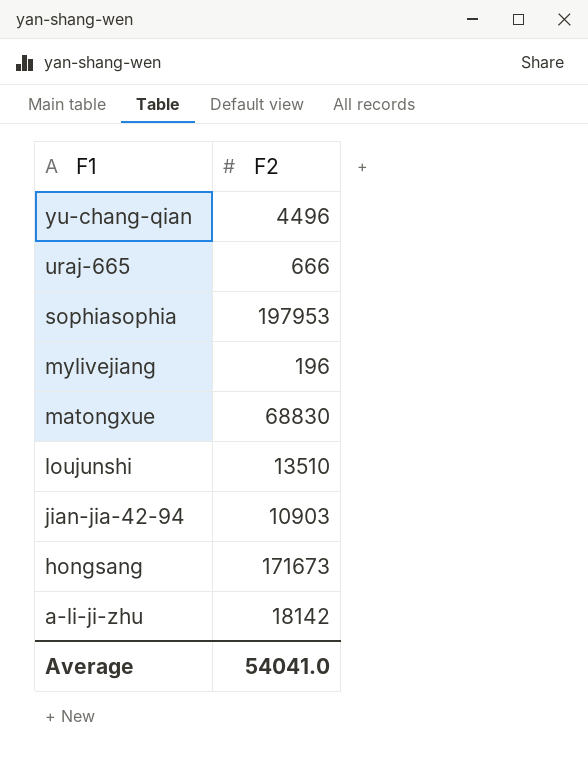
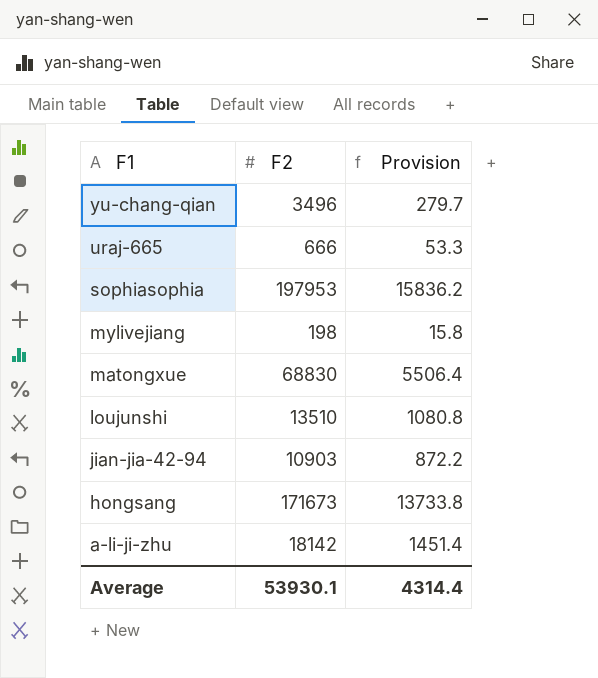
column Provision | formula: none -> [F2] * 0.08
yu-chang-qian | F2: 4496 -> 3496
mylivejiang | F2: 196 -> 198
Average | F2: 54041.0 -> 53930.1

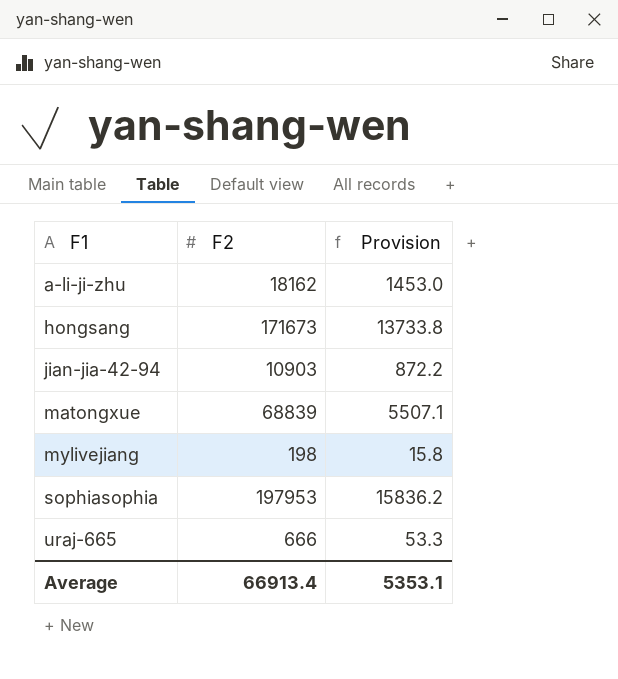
row order: F1 descending -> F1 ascending
row yu-chang-qian: 3496 | 279.7 -> none
row loujunshi: 13510 | 1080.8 -> none
a-li-ji-zhu | F2: 18142 -> 18162
a-li-ji-zhu | Provision: 1451.4 -> 1453.0
matongxue | F2: 68830 -> 68839
matongxue | Provision: 5506.4 -> 5507.1
Average | F2: 53930.1 -> 66913.4
Average | Provision: 4314.4 -> 5353.1

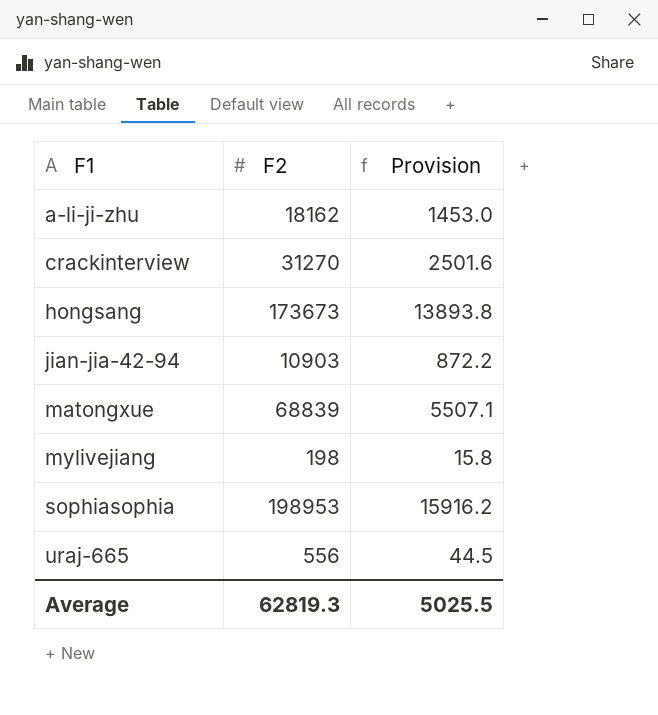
row crackinterview: none -> 31270 | 2501.6
hongsang | F2: 171673 -> 173673
hongsang | Provision: 13733.8 -> 13893.8
sophiasophia | F2: 197953 -> 198953
sophiasophia | Provision: 15836.2 -> 15916.2
uraj-665 | F2: 666 -> 556
uraj-665 | Provision: 53.3 -> 44.5
Average | F2: 66913.4 -> 62819.3
Average | Provision: 5353.1 -> 5025.5

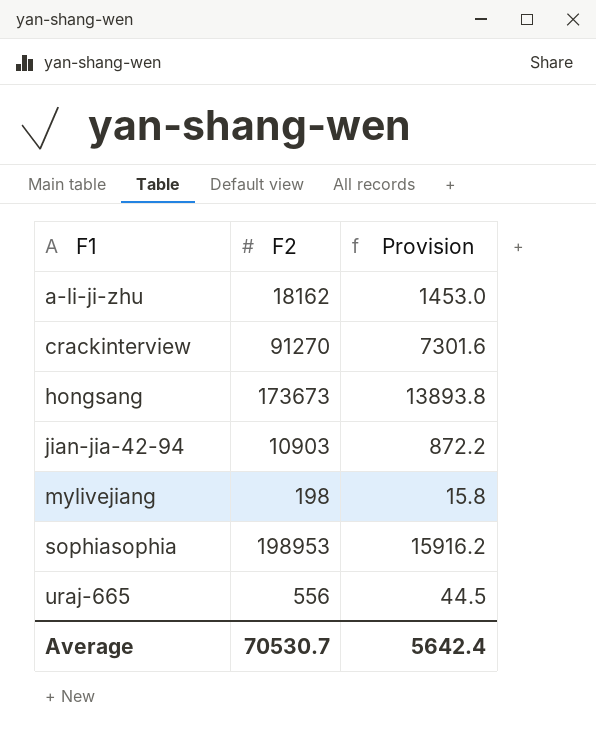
row matongxue: 68839 | 5507.1 -> none
crackinterview | F2: 31270 -> 91270
crackinterview | Provision: 2501.6 -> 7301.6
Average | F2: 62819.3 -> 70530.7
Average | Provision: 5025.5 -> 5642.4

